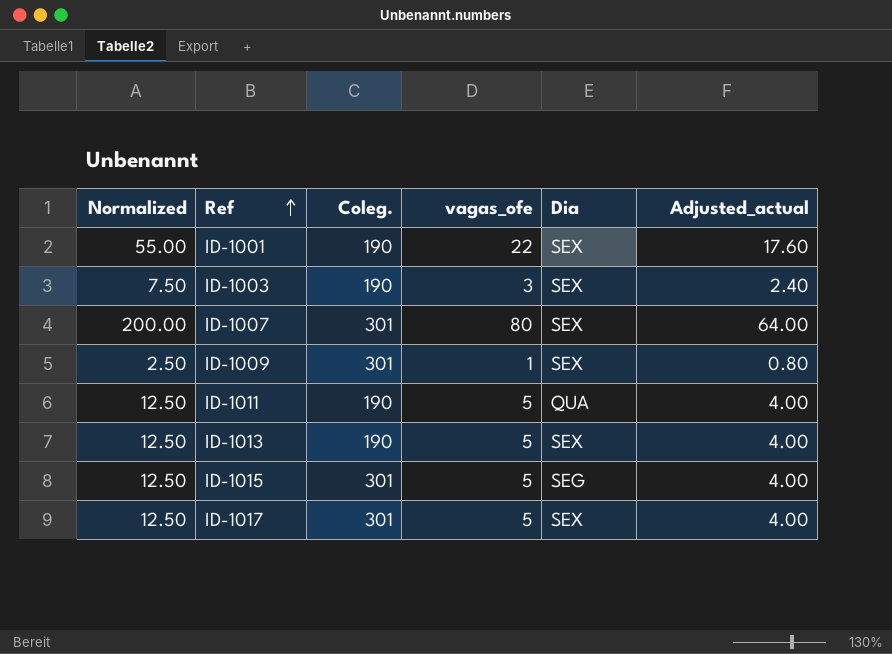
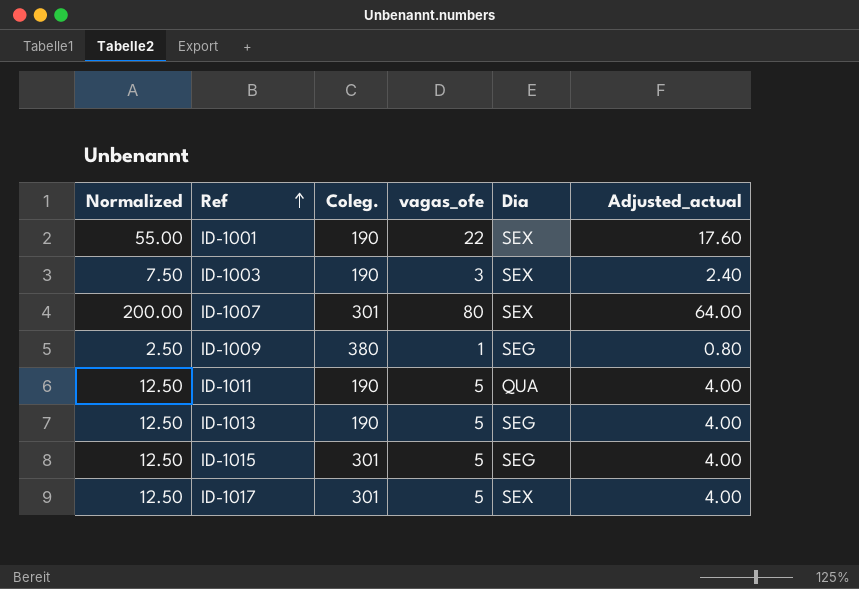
ID-1009 | Coleg.: 301 -> 380
ID-1009 | Dia: SEX -> SEG
ID-1013 | Dia: SEX -> SEG

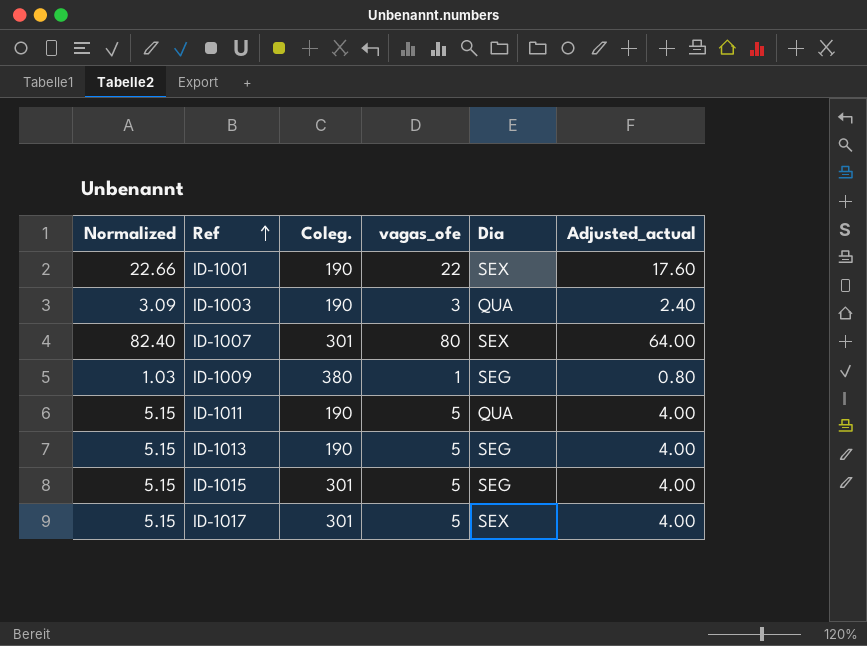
column Normalized | formula: [vagas_ofe] * 2.5 -> [vagas_ofe] * 1.03
ID-1003 | Dia: SEX -> QUA

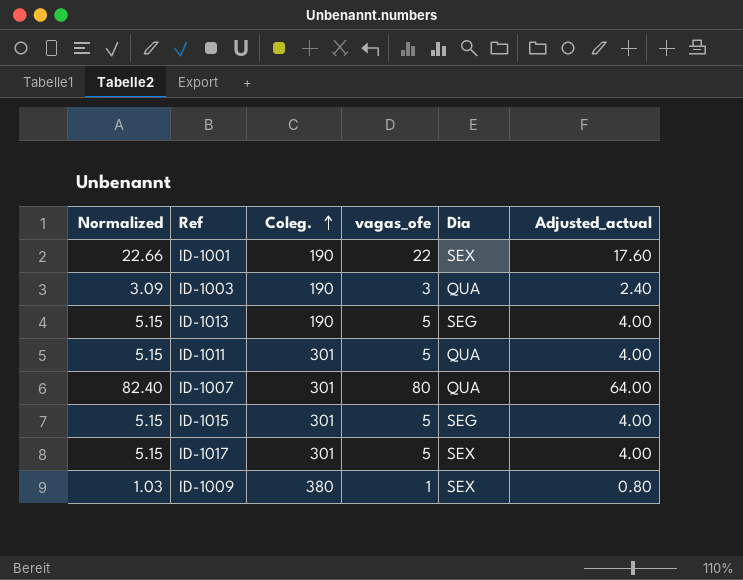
row order: Ref ascending -> Coleg. ascending
ID-1011 | Coleg.: 190 -> 301
ID-1007 | Dia: SEX -> QUA
ID-1009 | Dia: SEG -> SEX

